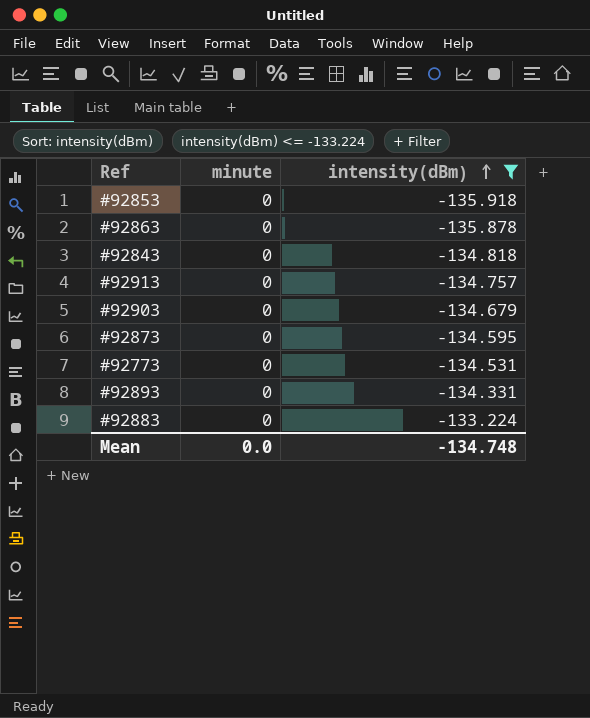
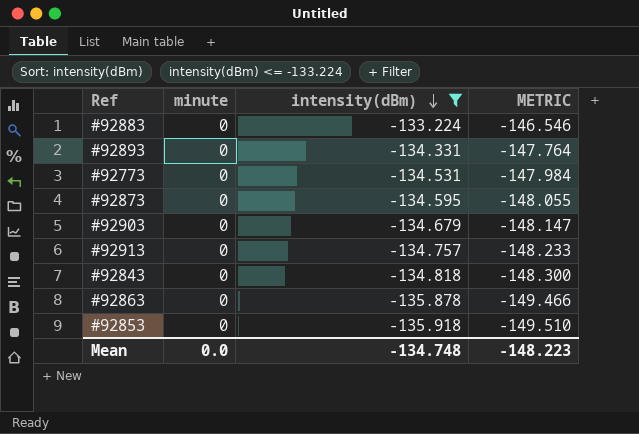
row order: intensity(dBm) ascending -> intensity(dBm) descending
column METRIC | formula: none -> [intensity(dBm)] * 1.1

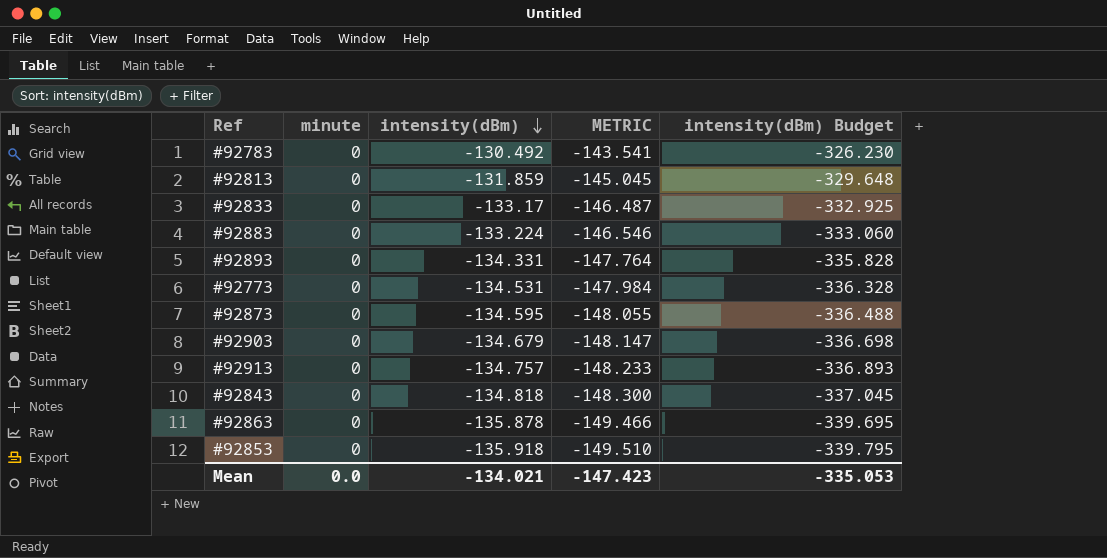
filter: intensity(dBm) <= -133.224 -> none
column intensity(dBm) Budget | formula: none -> [intensity(dBm)] * 2.5
Mean | intensity(dBm): -134.748 -> -134.021
Mean | METRIC: -148.223 -> -147.423

